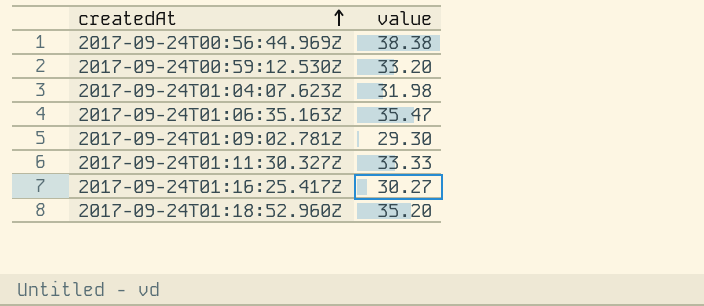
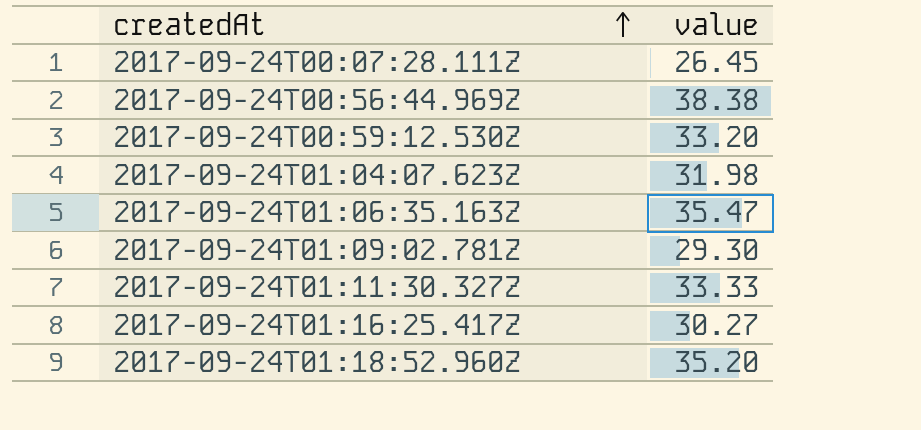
row 2017-09-24T00:07:28.111Z: none -> 26.45

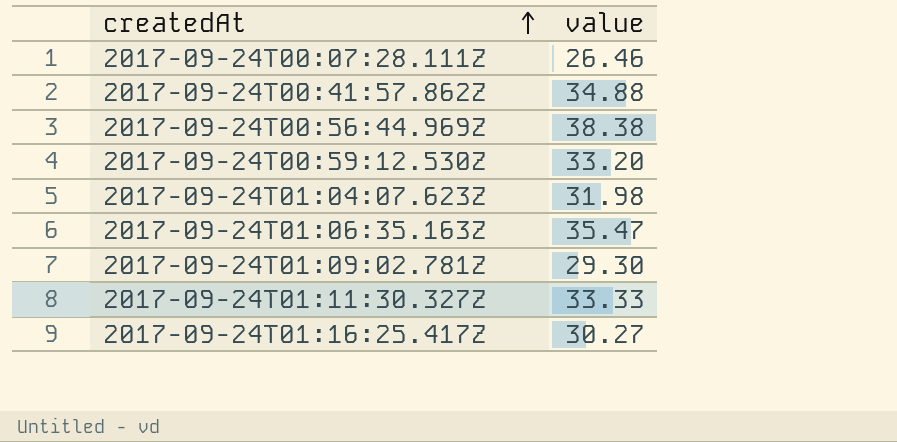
row 2017-09-24T01:18:52.960Z: 35.20 -> none
2017-09-24T00:07:28.111Z | value: 26.45 -> 26.46
row 2017-09-24T00:41:57.862Z: none -> 34.88

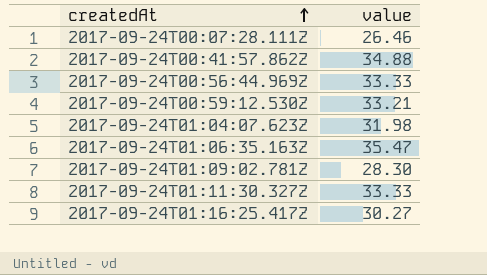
2017-09-24T00:56:44.969Z | value: 38.38 -> 33.33
2017-09-24T00:59:12.530Z | value: 33.20 -> 33.21
2017-09-24T01:09:02.781Z | value: 29.30 -> 28.30

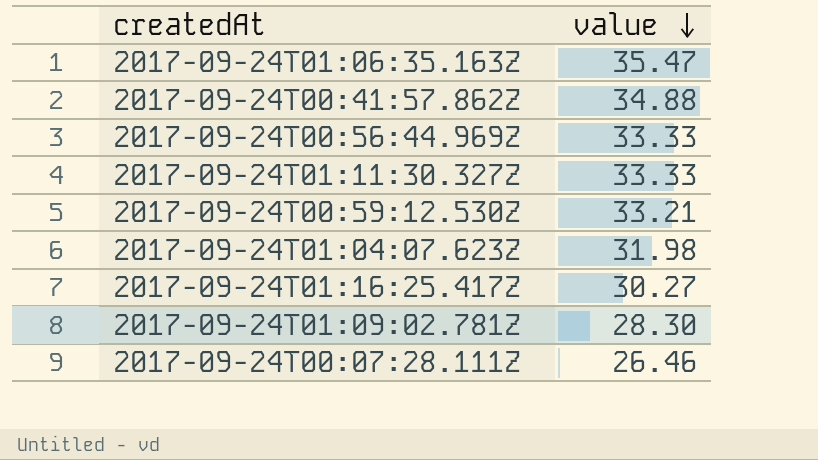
row order: createdAt ascending -> value descending

